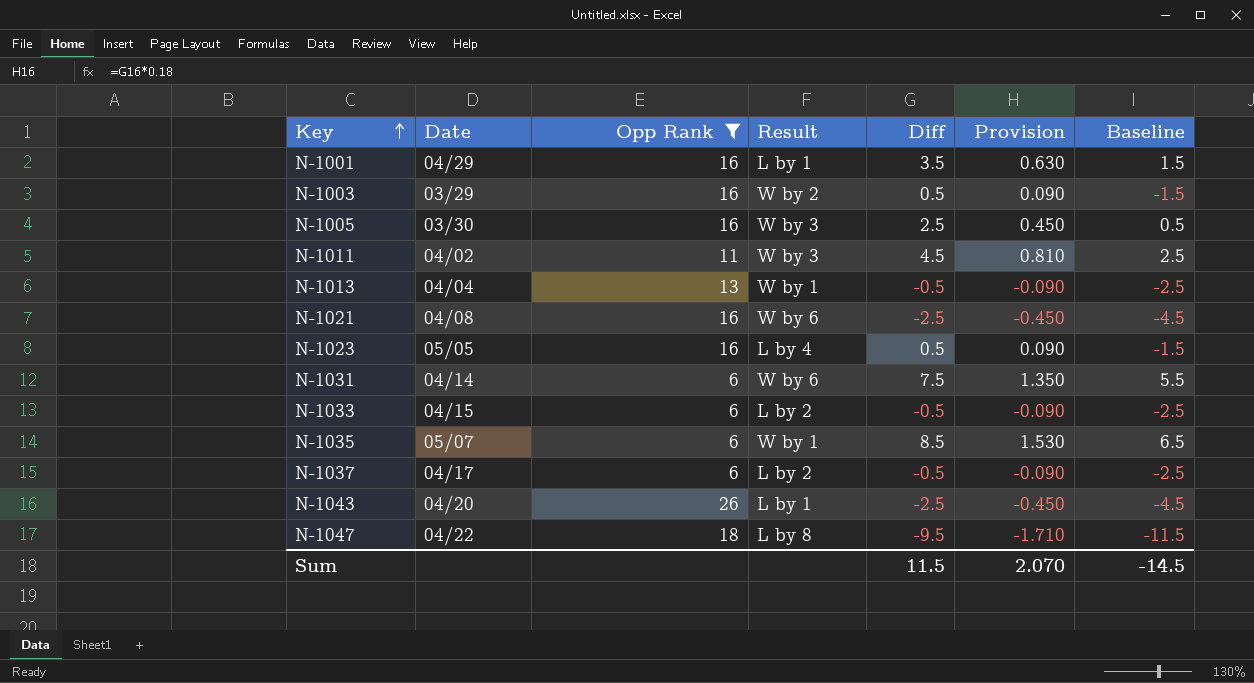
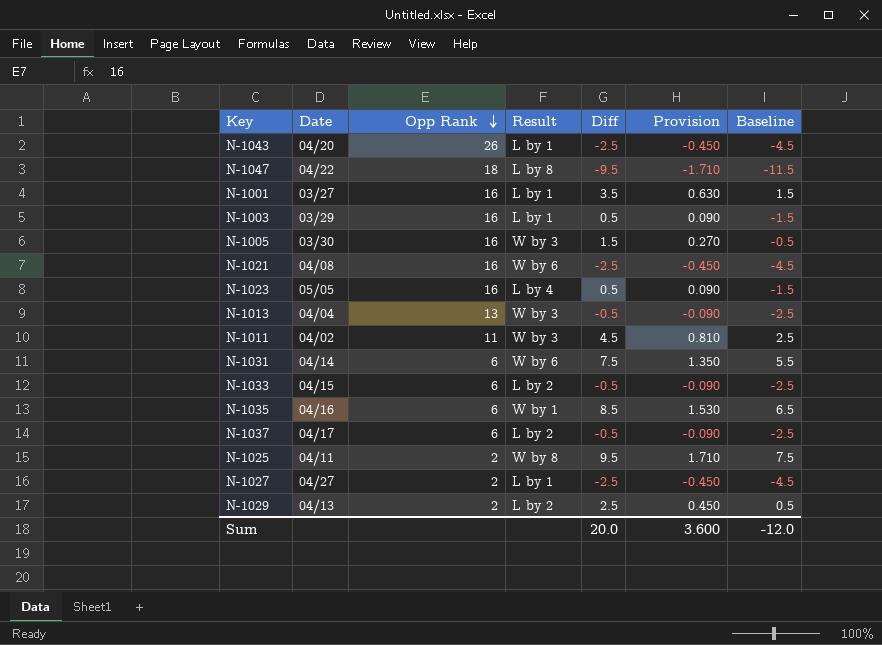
filter: Opp Rank != 2 -> none
row order: Key ascending -> Opp Rank descending
N-1001 | Date: 04/29 -> 03/27
N-1003 | Result: W by 2 -> L by 1
N-1005 | Diff: 2.5 -> 1.5
N-1005 | Provision: 0.450 -> 0.270
N-1005 | Baseline: 0.5 -> -0.5
N-1013 | Result: W by 1 -> W by 3
N-1035 | Date: 05/07 -> 04/16
Sum | Diff: 11.5 -> 20.0
Sum | Provision: 2.070 -> 3.600
Sum | Baseline: -14.5 -> -12.0

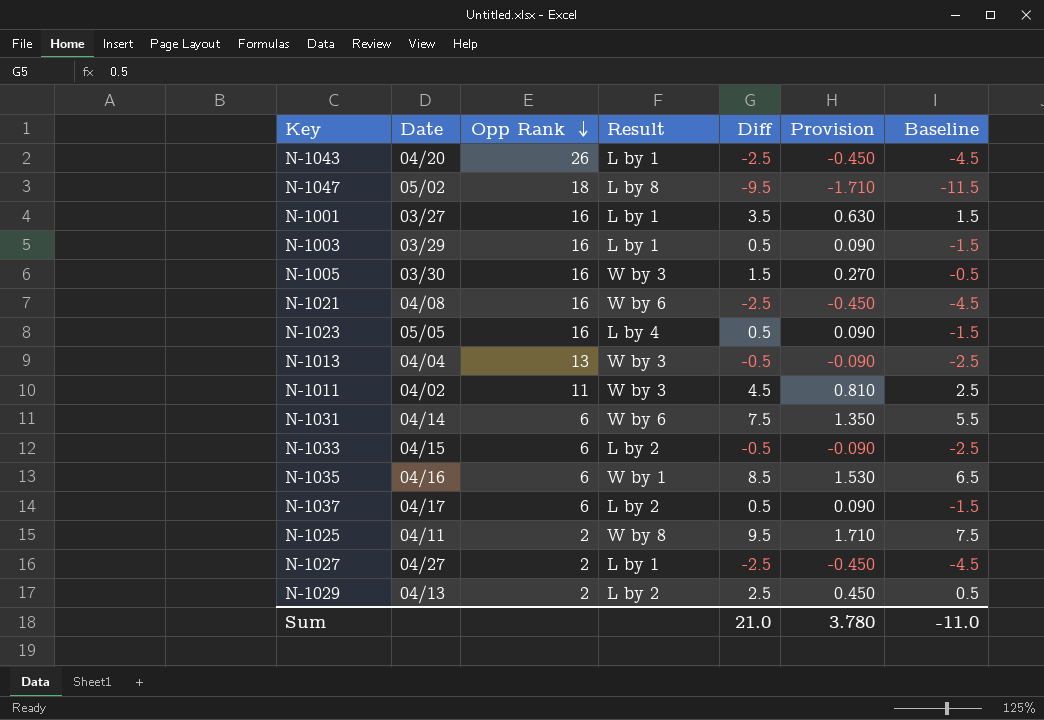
N-1047 | Date: 04/22 -> 05/02
N-1037 | Diff: -0.5 -> 0.5
N-1037 | Provision: -0.090 -> 0.090
N-1037 | Baseline: -2.5 -> -1.5
Sum | Diff: 20.0 -> 21.0
Sum | Provision: 3.600 -> 3.780
Sum | Baseline: -12.0 -> -11.0

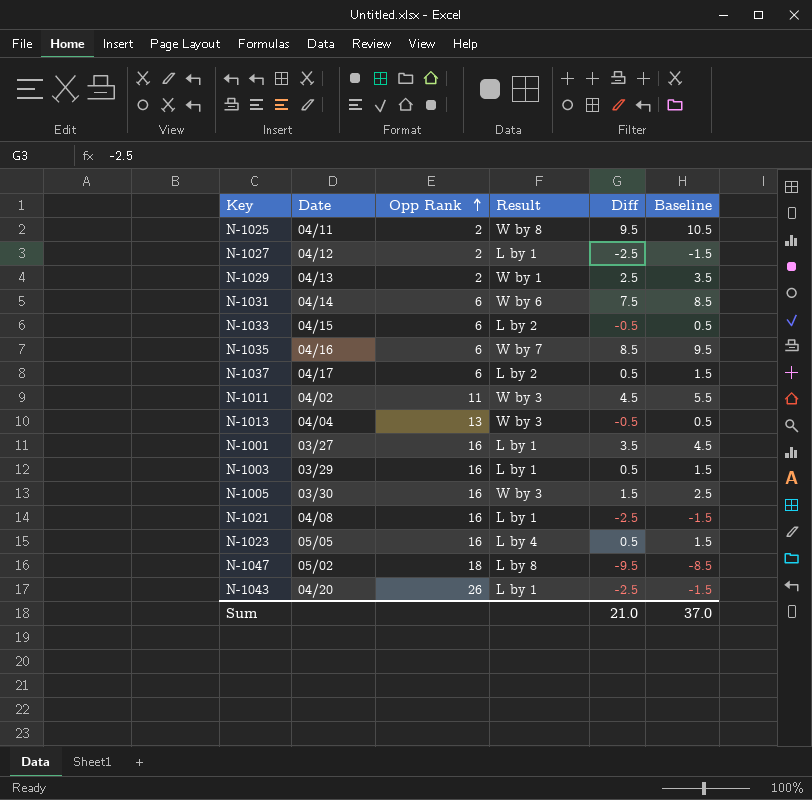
row order: Opp Rank descending -> Opp Rank ascending
column Provision | formula: [Diff] * 0.18 -> none
column Baseline | formula: [Diff] - 2 -> [Diff] + 1
N-1027 | Date: 04/27 -> 04/12
N-1029 | Result: L by 2 -> W by 1
N-1035 | Result: W by 1 -> W by 7
N-1021 | Result: W by 6 -> L by 1
Sum | Baseline: -11.0 -> 37.0

